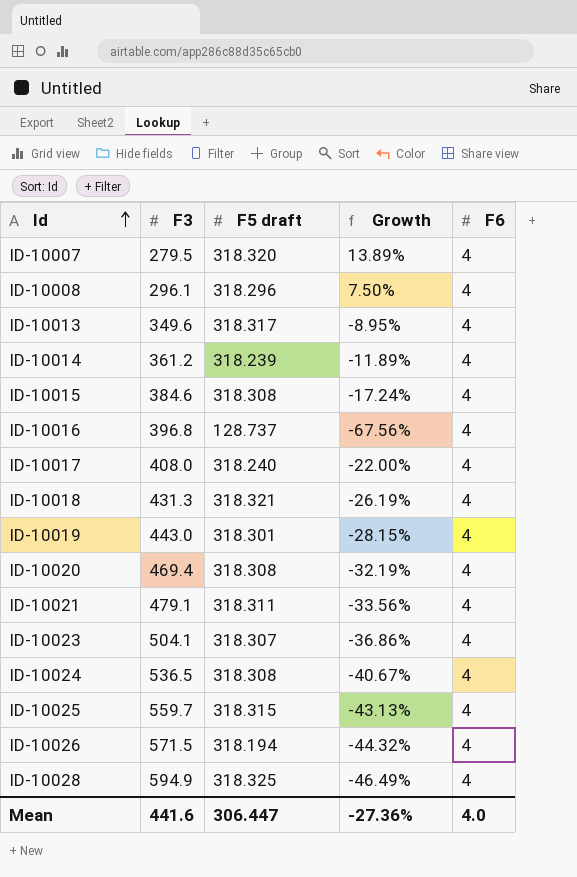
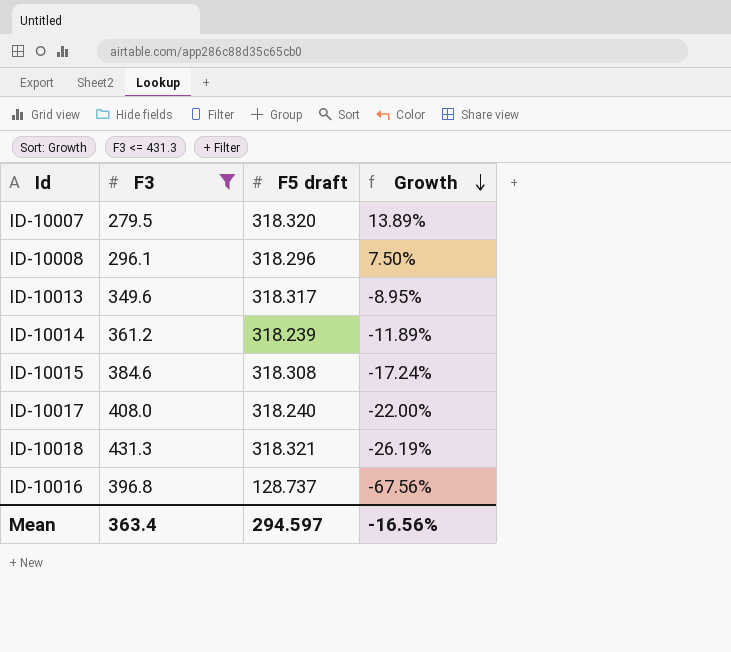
filter: none -> F3 <= 431.3
row order: Id ascending -> Growth descending
column F6 | position: 5 -> none
Mean | F3: 441.6 -> 363.4
Mean | F5 draft: 306.447 -> 294.597
Mean | Growth: -27.36% -> -16.56%

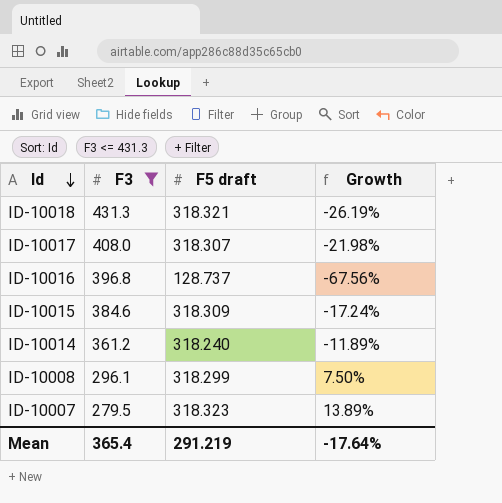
row order: Growth descending -> Id descending
row ID-10013: 349.6 | 318.317 | -8.95% -> none
ID-10017 | F5 draft: 318.240 -> 318.307
ID-10017 | Growth: -22.00% -> -21.98%
ID-10015 | F5 draft: 318.308 -> 318.309
ID-10014 | F5 draft: 318.239 -> 318.240
ID-10008 | F5 draft: 318.296 -> 318.299
ID-10007 | F5 draft: 318.320 -> 318.323
Mean | F3: 363.4 -> 365.4
Mean | F5 draft: 294.597 -> 291.219
Mean | Growth: -16.56% -> -17.64%

